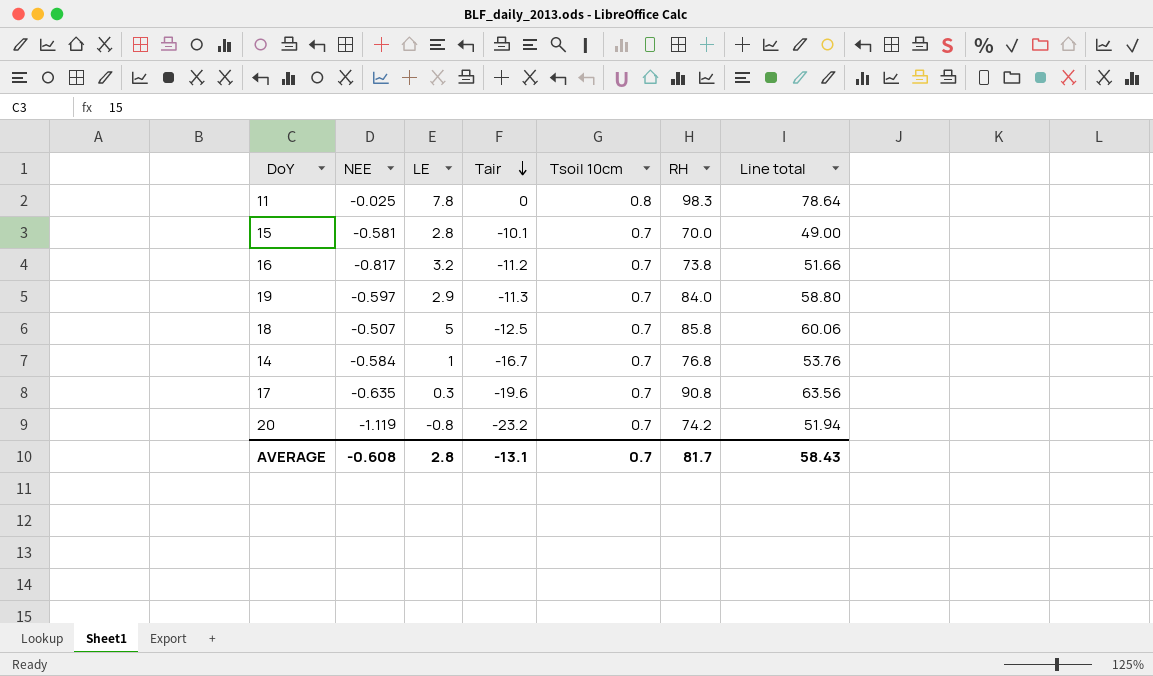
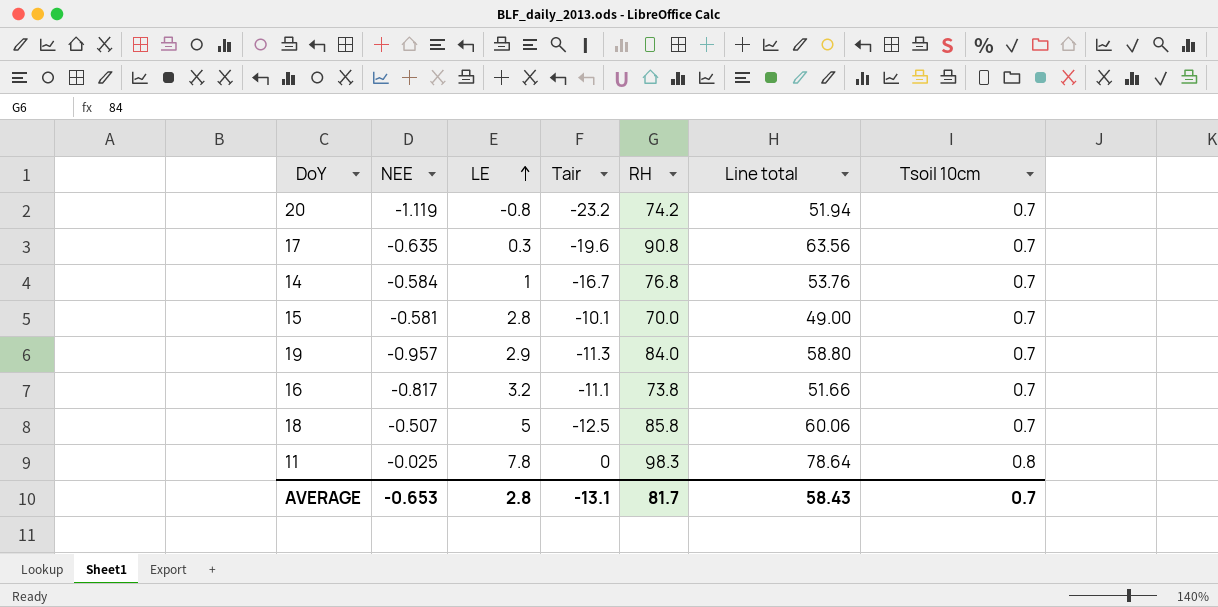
row order: Tair descending -> LE ascending
column Tsoil 10cm | position: 5 -> 7
19 | NEE: -0.597 -> -0.957
16 | Tair: -11.2 -> -11.1
AVERAGE | NEE: -0.608 -> -0.653

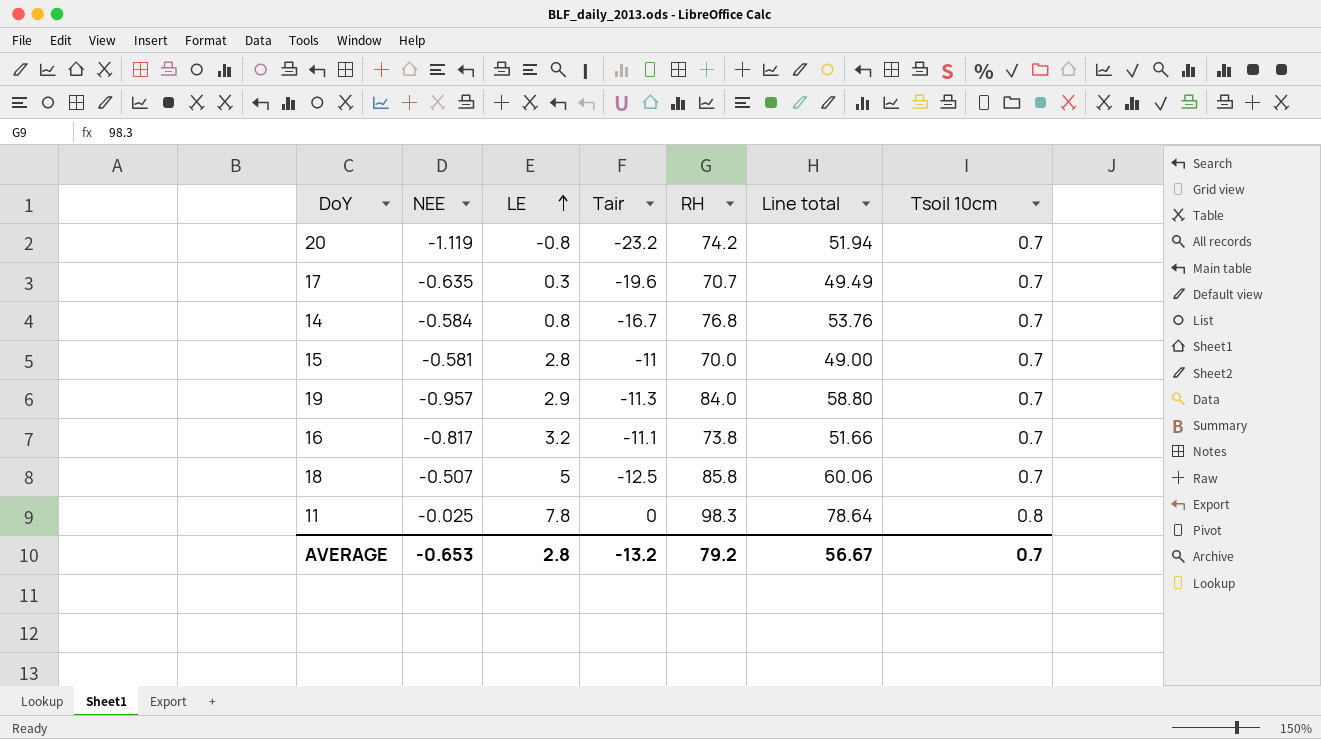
17 | RH: 90.8 -> 70.7
17 | Line total: 63.56 -> 49.49
14 | LE: 1 -> 0.8
15 | Tair: -10.1 -> -11
AVERAGE | Tair: -13.1 -> -13.2
AVERAGE | RH: 81.7 -> 79.2
AVERAGE | Line total: 58.43 -> 56.67

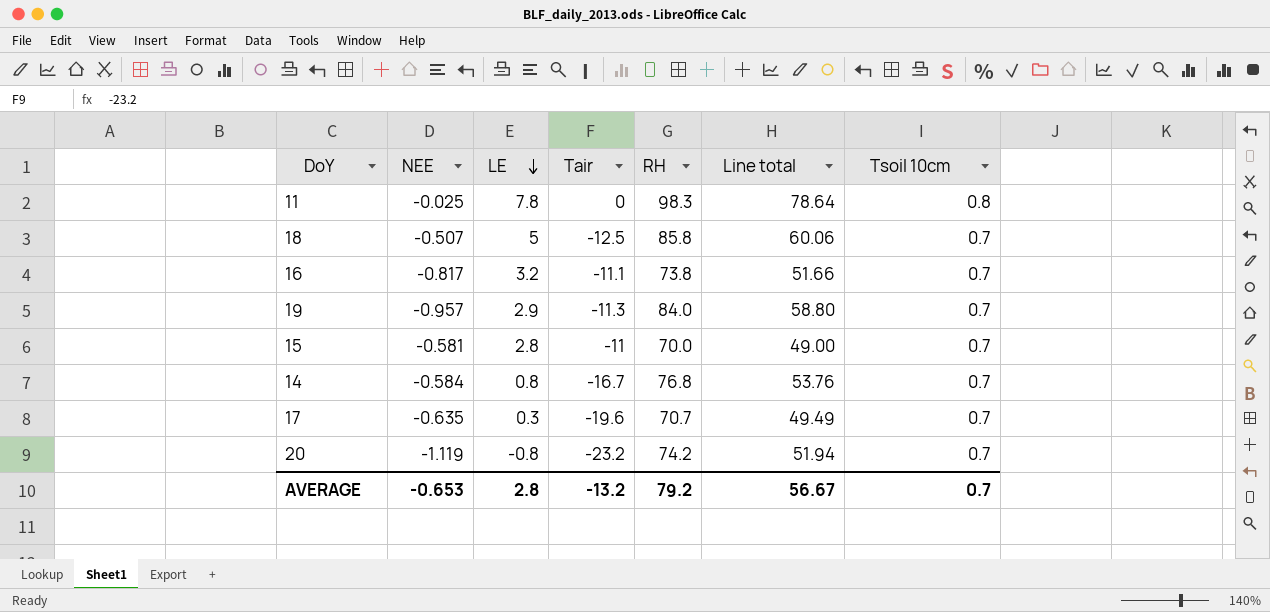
row order: LE ascending -> LE descending

